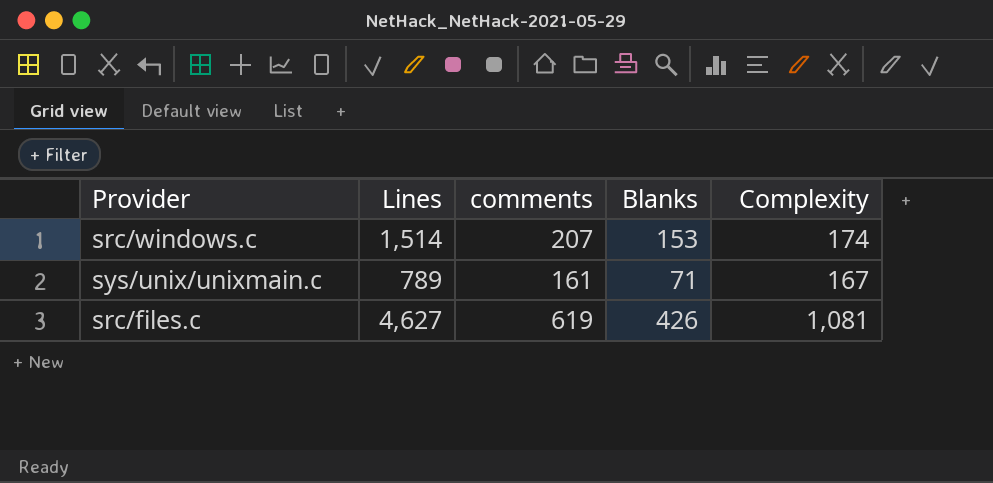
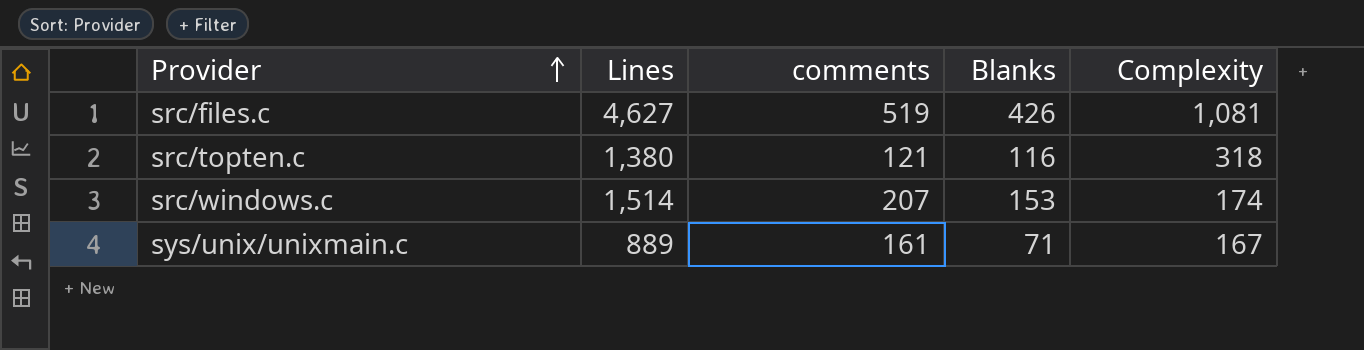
row order: none -> Provider ascending
src/files.c | comments: 619 -> 519
row src/topten.c: none -> 1,380 | 121 | 116 | 318
sys/unix/unixmain.c | Lines: 789 -> 889

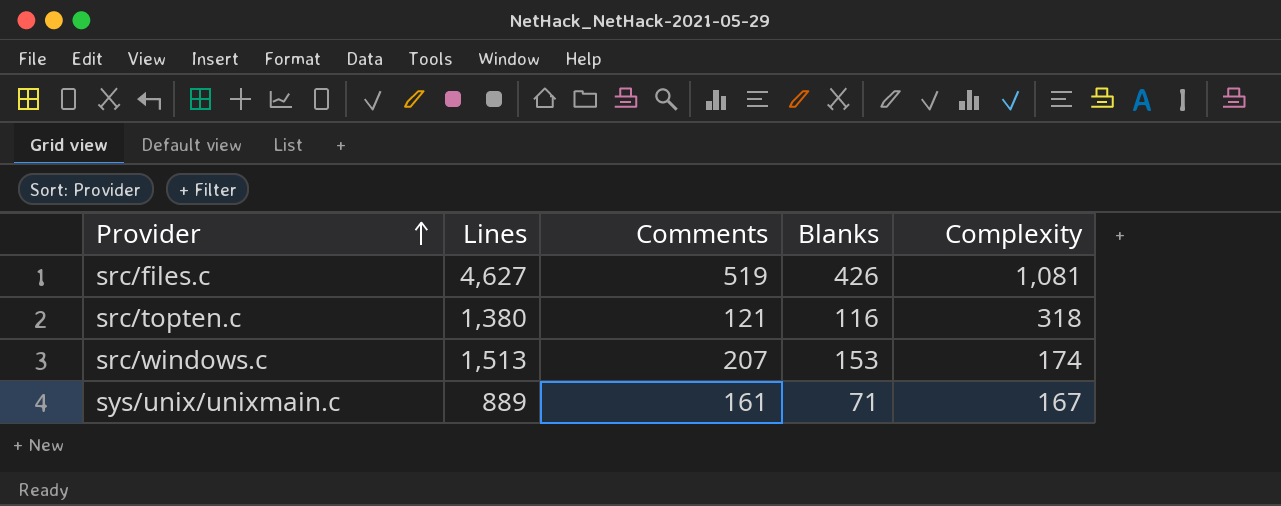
column name: comments -> Comments
src/windows.c | Lines: 1,514 -> 1,513

